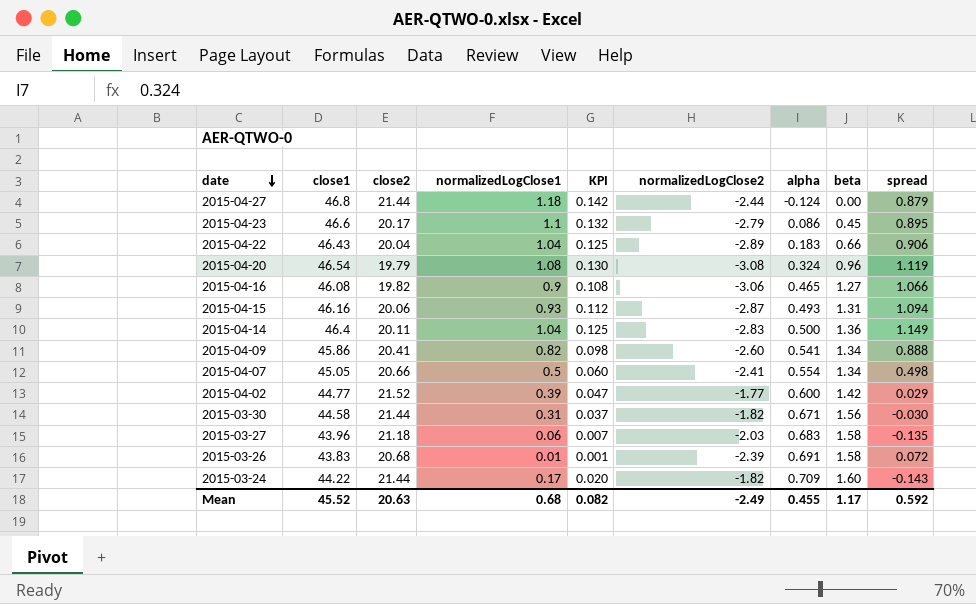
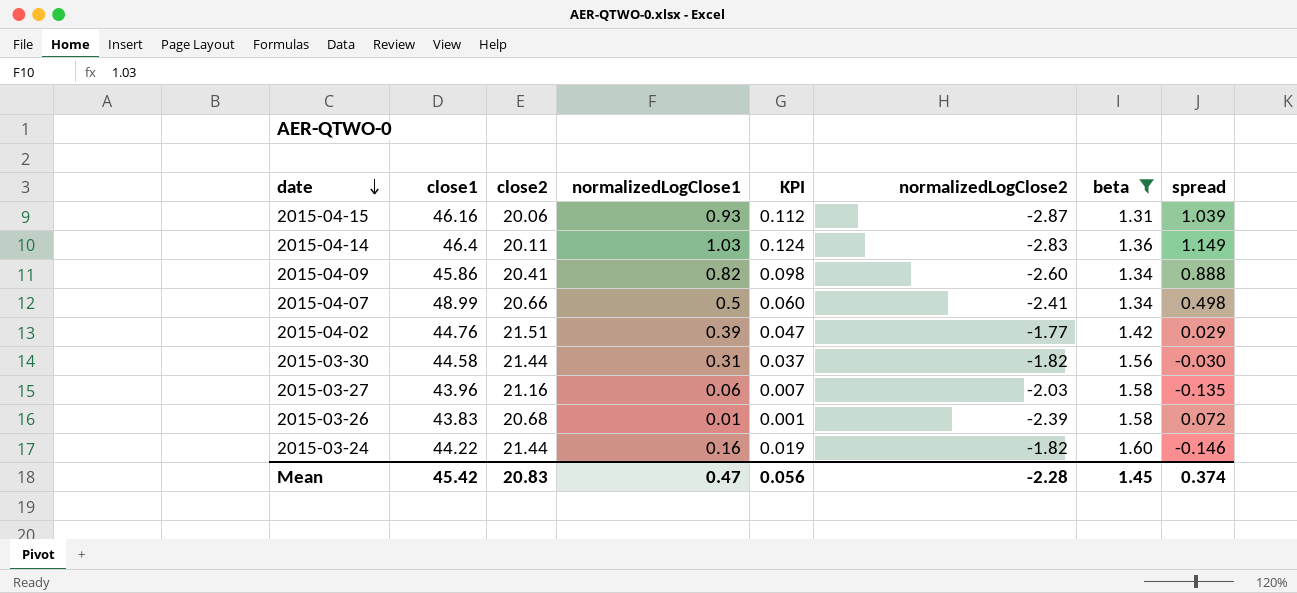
filter: none -> beta >= 1.31
column alpha | position: 7 -> none
2015-04-15 | spread: 1.094 -> 1.039
2015-04-14 | normalizedLogClose1: 1.04 -> 1.03
2015-04-14 | KPI: 0.125 -> 0.124
2015-04-07 | close1: 45.05 -> 48.99
2015-04-02 | close1: 44.77 -> 44.76
2015-04-02 | close2: 21.52 -> 21.51
2015-03-27 | close2: 21.18 -> 21.16
2015-03-24 | normalizedLogClose1: 0.17 -> 0.16
2015-03-24 | KPI: 0.020 -> 0.019
2015-03-24 | spread: -0.143 -> -0.146
Mean | close1: 45.52 -> 45.42
Mean | close2: 20.63 -> 20.83
Mean | normalizedLogClose1: 0.68 -> 0.47
Mean | KPI: 0.082 -> 0.056
Mean | normalizedLogClose2: -2.49 -> -2.28
Mean | beta: 1.17 -> 1.45
Mean | spread: 0.592 -> 0.374

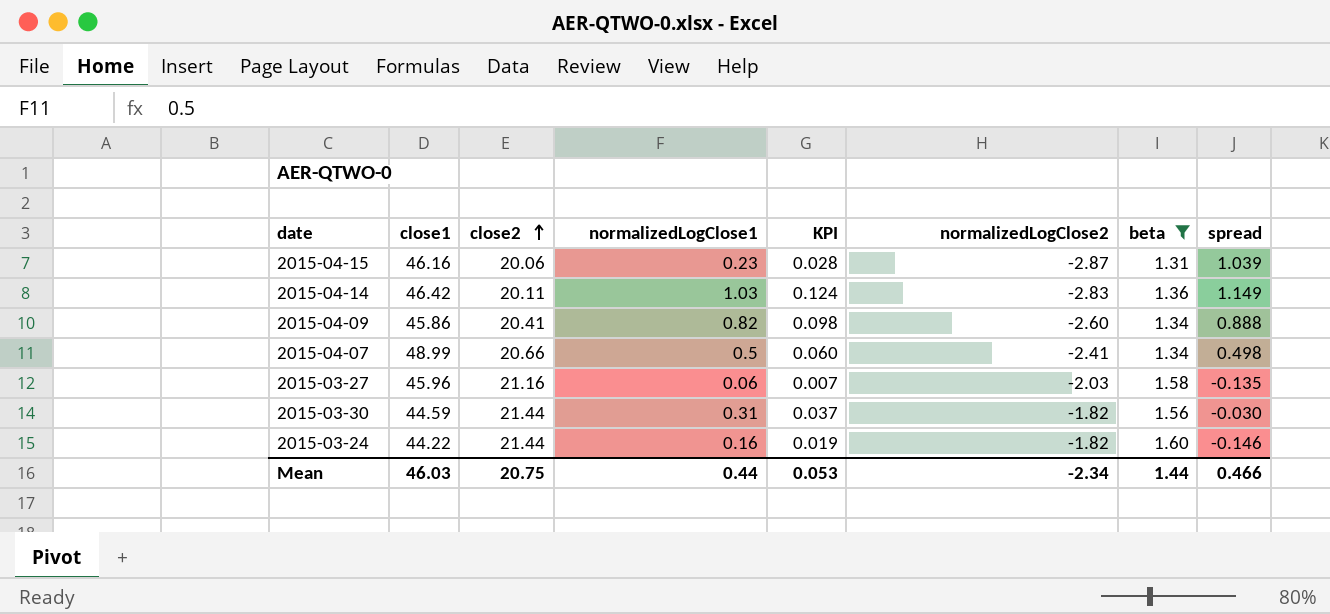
row order: date descending -> close2 ascending
row 2015-04-02: 44.76 | 21.51 | 0.39 | 0.047 | -1.77 | 1.42 | 0.029 -> none
row 2015-03-26: 43.83 | 20.68 | 0.01 | 0.001 | -2.39 | 1.58 | 0.072 -> none
2015-04-15 | normalizedLogClose1: 0.93 -> 0.23
2015-04-15 | KPI: 0.112 -> 0.028
2015-04-14 | close1: 46.4 -> 46.42
2015-03-27 | close1: 43.96 -> 45.96
2015-03-30 | close1: 44.58 -> 44.59
Mean | close1: 45.42 -> 46.03
Mean | close2: 20.83 -> 20.75
Mean | normalizedLogClose1: 0.47 -> 0.44
Mean | KPI: 0.056 -> 0.053
Mean | normalizedLogClose2: -2.28 -> -2.34
Mean | beta: 1.45 -> 1.44
Mean | spread: 0.374 -> 0.466

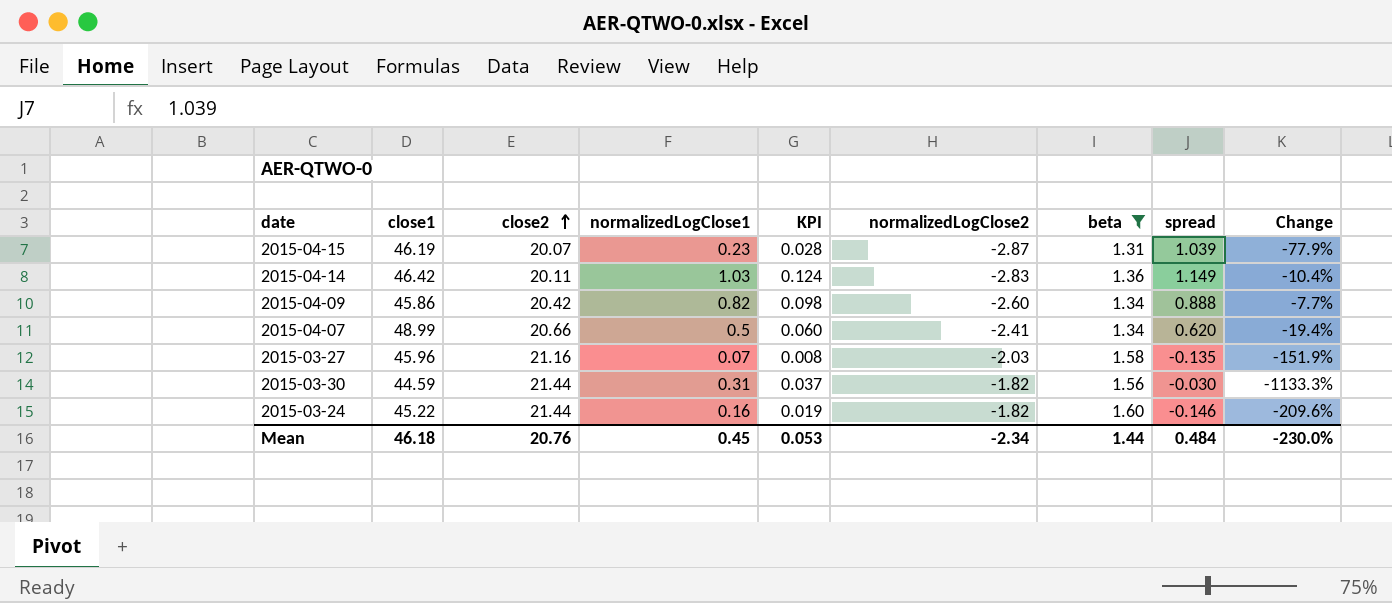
column Change | formula: none -> ([normalizedLogClose1] - [spread]) / [spread]
2015-04-15 | close1: 46.16 -> 46.19
2015-04-15 | close2: 20.06 -> 20.07
2015-04-09 | close2: 20.41 -> 20.42
2015-04-07 | spread: 0.498 -> 0.620
2015-03-27 | normalizedLogClose1: 0.06 -> 0.07
2015-03-27 | KPI: 0.007 -> 0.008
2015-03-24 | close1: 44.22 -> 45.22
Mean | close1: 46.03 -> 46.18
Mean | close2: 20.75 -> 20.76
Mean | normalizedLogClose1: 0.44 -> 0.45
Mean | spread: 0.466 -> 0.484

